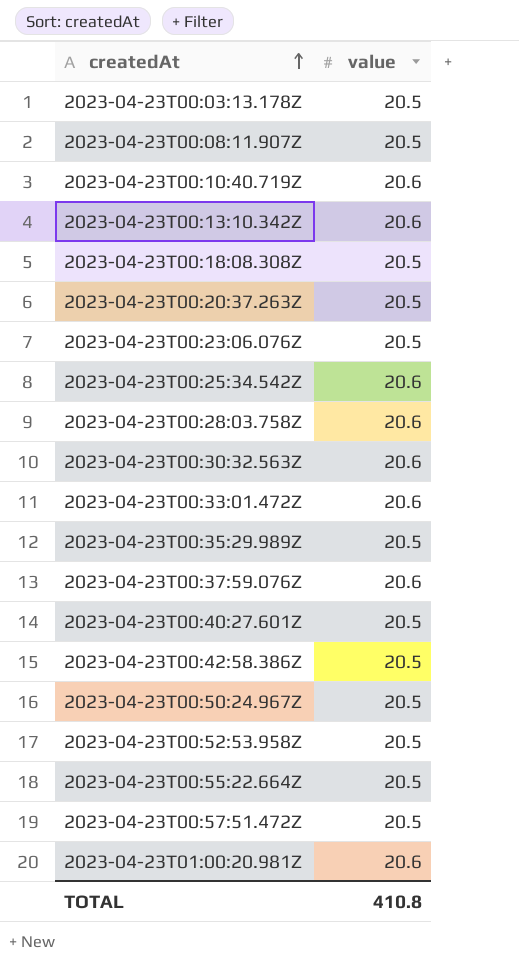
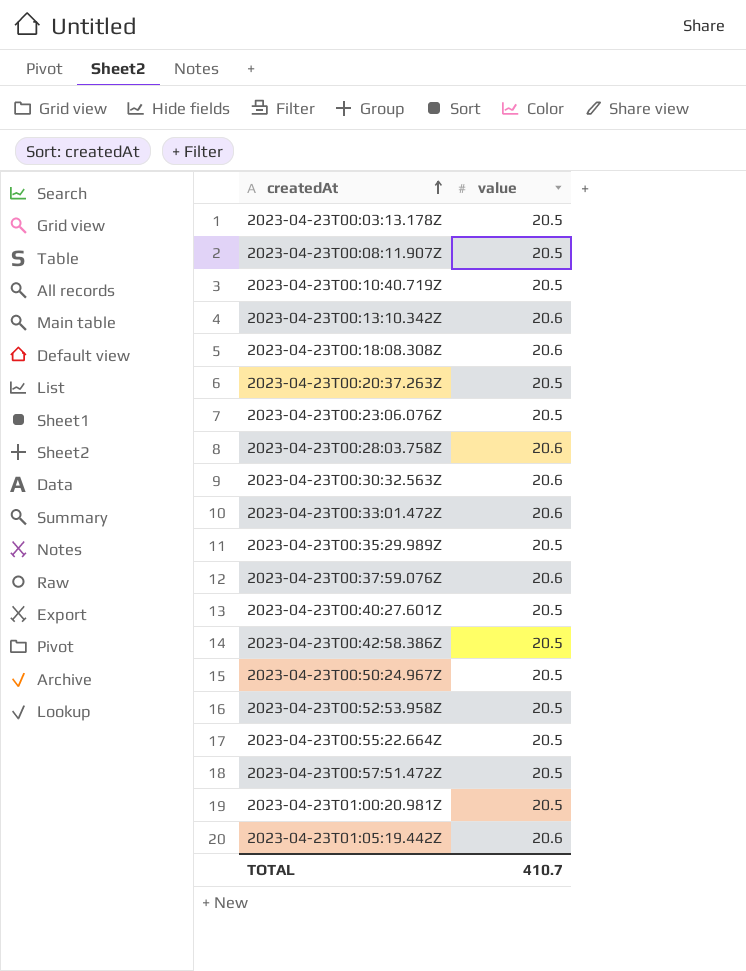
row 2023-04-23T00:25:34.542Z: 20.6 -> none
2023-04-23T00:10:40.719Z | value: 20.6 -> 20.5
2023-04-23T00:18:08.308Z | value: 20.5 -> 20.6
2023-04-23T01:00:20.981Z | value: 20.6 -> 20.5
row 2023-04-23T01:05:19.442Z: none -> 20.6
TOTAL | value: 410.8 -> 410.7

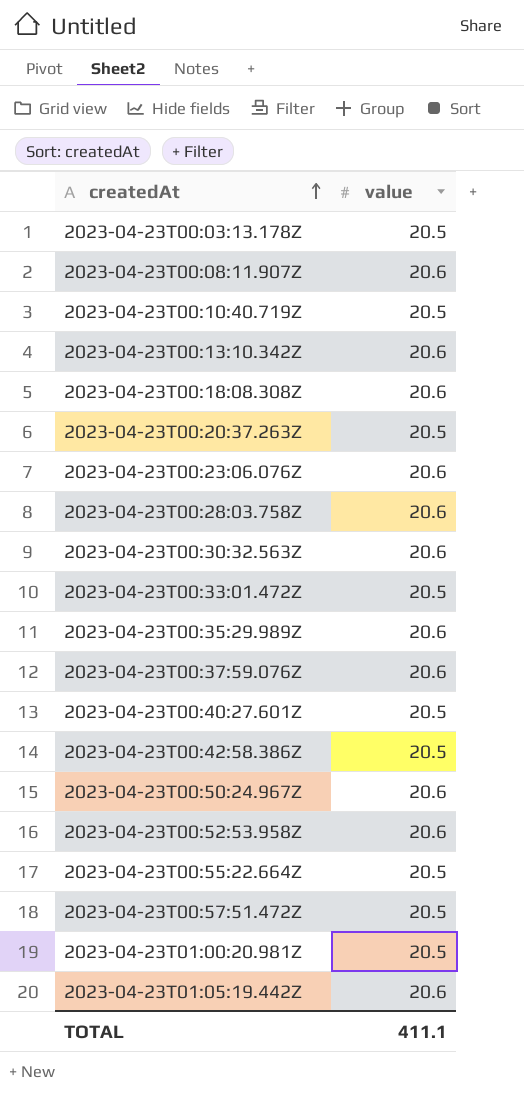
2023-04-23T00:08:11.907Z | value: 20.5 -> 20.6
2023-04-23T00:23:06.076Z | value: 20.5 -> 20.6
2023-04-23T00:33:01.472Z | value: 20.6 -> 20.5
2023-04-23T00:35:29.989Z | value: 20.5 -> 20.6
2023-04-23T00:50:24.967Z | value: 20.5 -> 20.6
2023-04-23T00:52:53.958Z | value: 20.5 -> 20.6
TOTAL | value: 410.7 -> 411.1

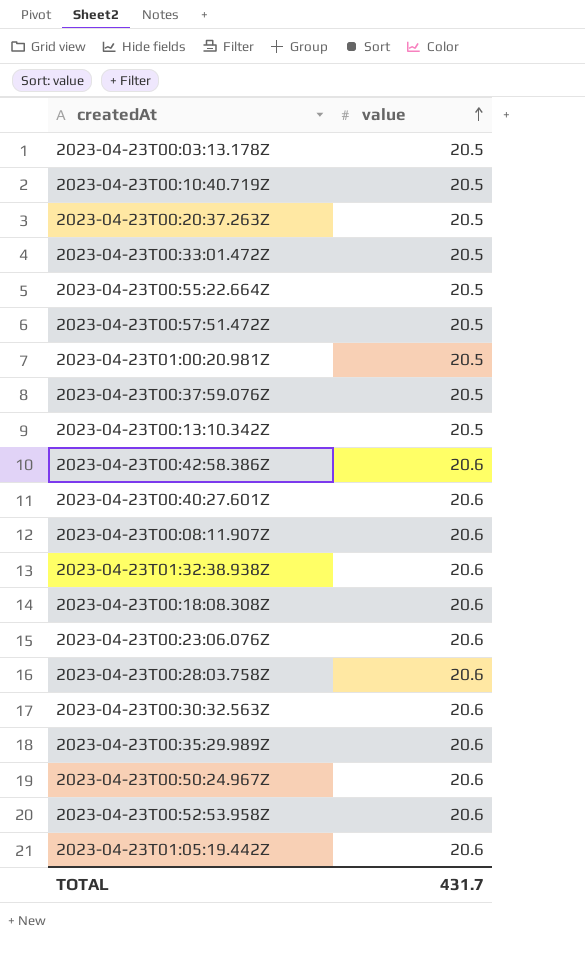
row order: createdAt ascending -> value ascending
2023-04-23T00:37:59.076Z | value: 20.6 -> 20.5
2023-04-23T00:13:10.342Z | value: 20.6 -> 20.5
2023-04-23T00:42:58.386Z | value: 20.5 -> 20.6
2023-04-23T00:40:27.601Z | value: 20.5 -> 20.6
row 2023-04-23T01:32:38.938Z: none -> 20.6
TOTAL | value: 411.1 -> 431.7

